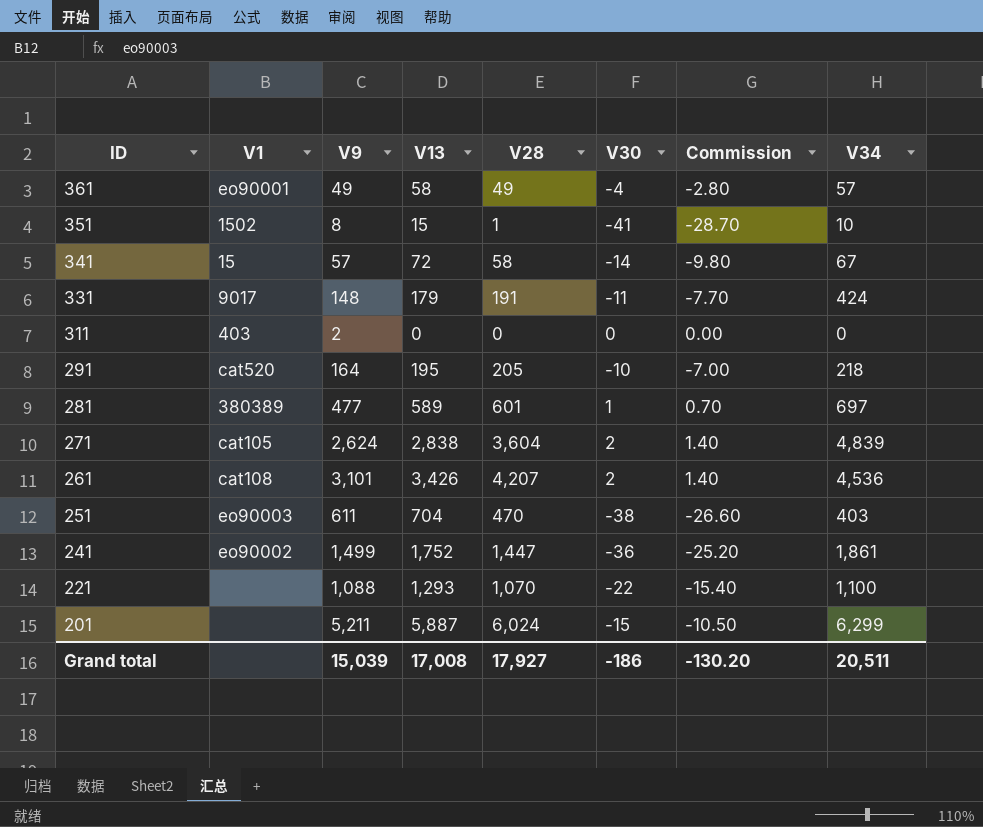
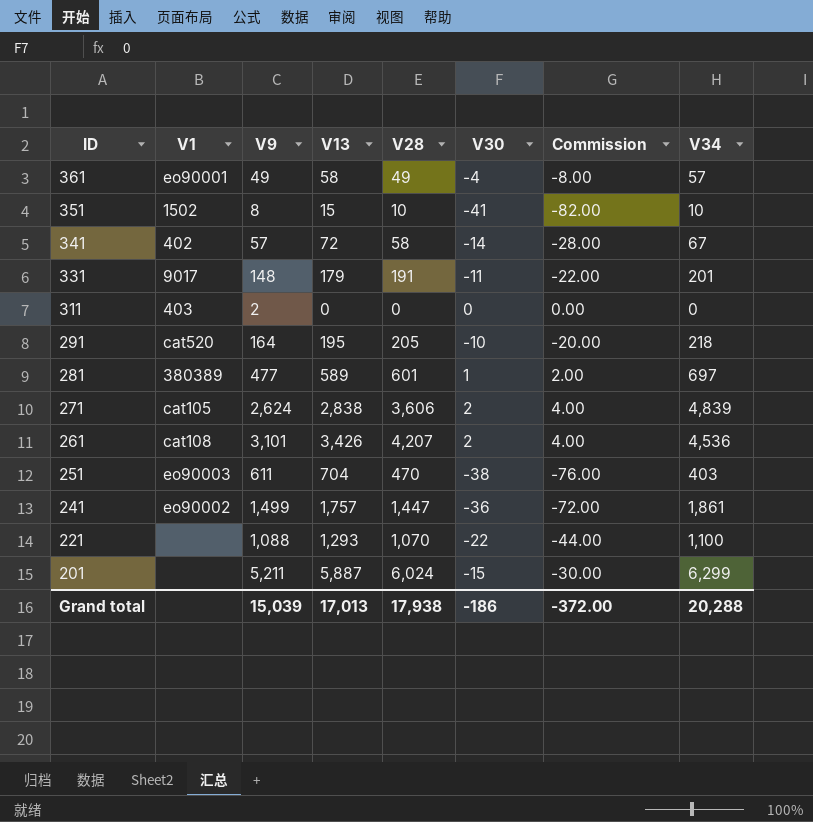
column Commission | formula: [V30] * 0.7 -> [V30] * 2
351 | V28: 1 -> 10
341 | V1: 15 -> 402
331 | V34: 424 -> 201
271 | V28: 3,604 -> 3,606
241 | V13: 1,752 -> 1,757
Grand total | V13: 17,008 -> 17,013
Grand total | V28: 17,927 -> 17,938
Grand total | Commission: -130.20 -> -372.00
Grand total | V34: 20,511 -> 20,288

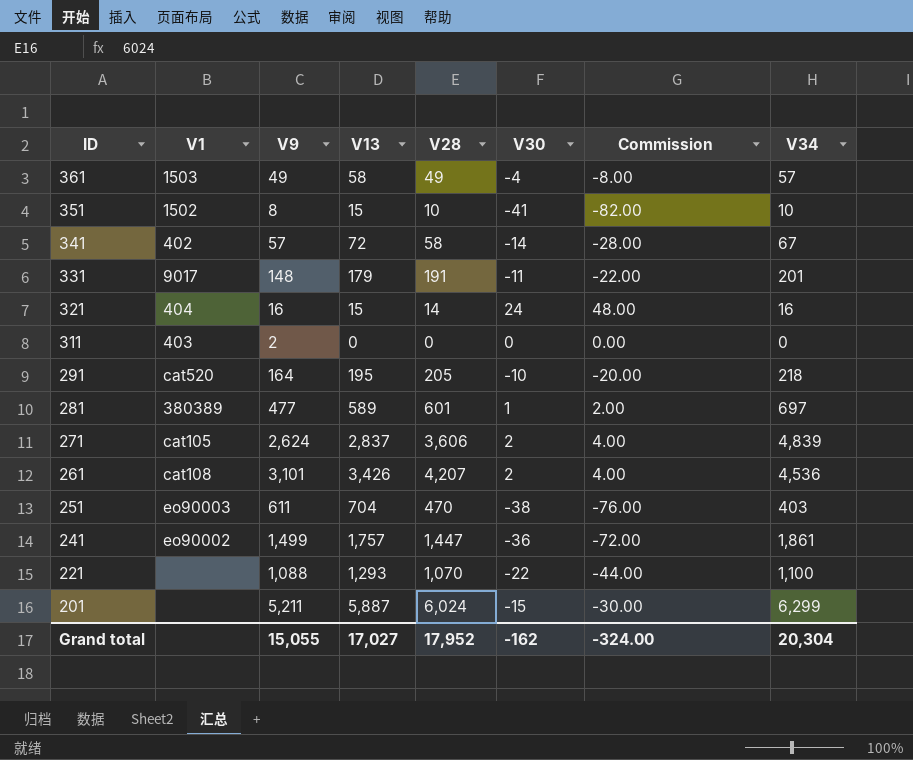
361 | V1: eo90001 -> 1503
row 321: none -> 404 | 16 | 15 | 14 | 24 | 48.00 | 16
271 | V13: 2,838 -> 2,837
Grand total | V9: 15,039 -> 15,055
Grand total | V13: 17,013 -> 17,027
Grand total | V28: 17,938 -> 17,952
Grand total | V30: -186 -> -162
Grand total | Commission: -372.00 -> -324.00
Grand total | V34: 20,288 -> 20,304

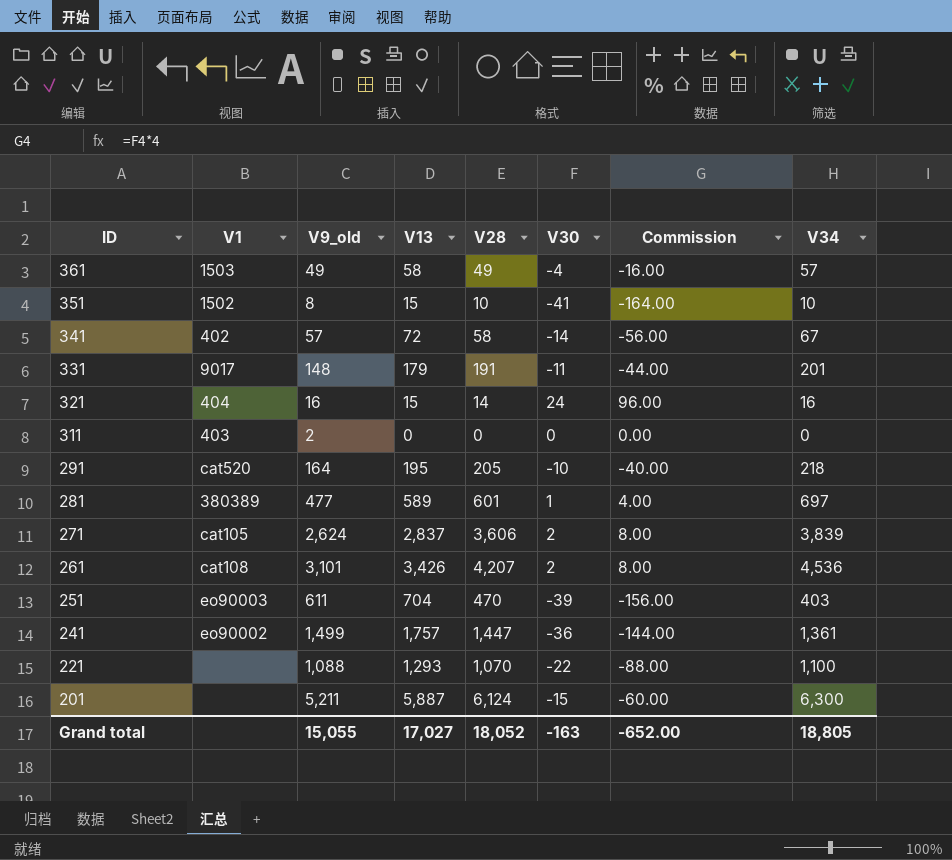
column name: V9 -> V9_old
column Commission | formula: [V30] * 2 -> [V30] * 4
271 | V34: 4,839 -> 3,839
251 | V30: -38 -> -39
241 | V34: 1,861 -> 1,361
201 | V28: 6,024 -> 6,124
201 | V34: 6,299 -> 6,300
Grand total | V28: 17,952 -> 18,052
Grand total | V30: -162 -> -163
Grand total | Commission: -324.00 -> -652.00
Grand total | V34: 20,304 -> 18,805

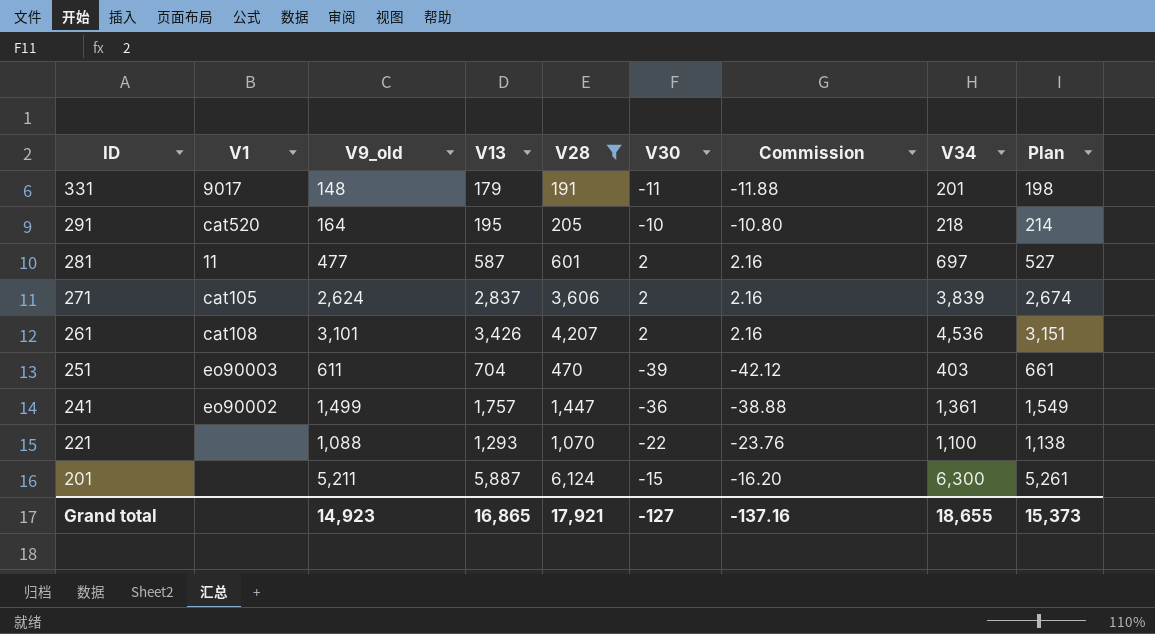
filter: none -> V28 >= 191
column Commission | formula: [V30] * 4 -> [V30] * 1.08
column Plan | formula: none -> [V9_old] + 50
281 | V1: 380389 -> 11
281 | V13: 589 -> 587
281 | V30: 1 -> 2
Grand total | V9_old: 15,055 -> 14,923
Grand total | V13: 17,027 -> 16,865
Grand total | V28: 18,052 -> 17,921
Grand total | V30: -163 -> -127
Grand total | Commission: -652.00 -> -137.16
Grand total | V34: 18,805 -> 18,655

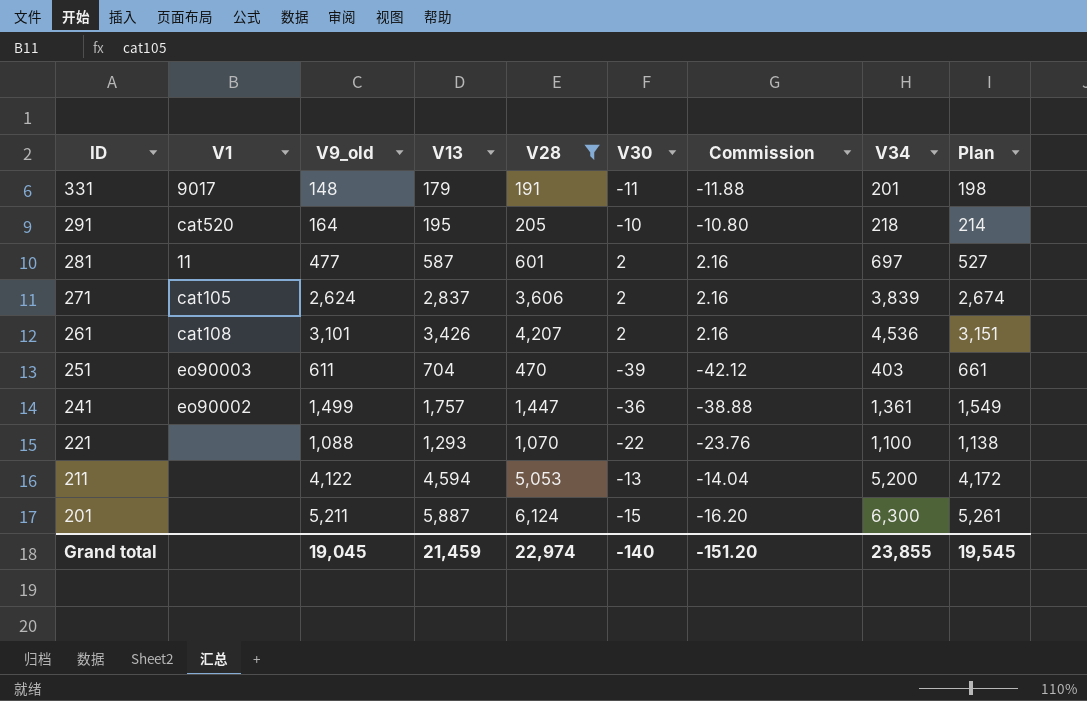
row 211: none -> none | 4,122 | 4,594 | 5,053 | -13 | -14.04 | 5,200 | 4,172
Grand total | V9_old: 14,923 -> 19,045
Grand total | V13: 16,865 -> 21,459
Grand total | V28: 17,921 -> 22,974
Grand total | V30: -127 -> -140
Grand total | Commission: -137.16 -> -151.20
Grand total | V34: 18,655 -> 23,855
Grand total | Plan: 15,373 -> 19,545

